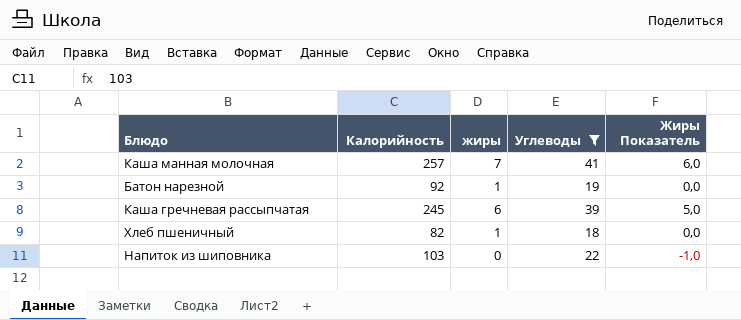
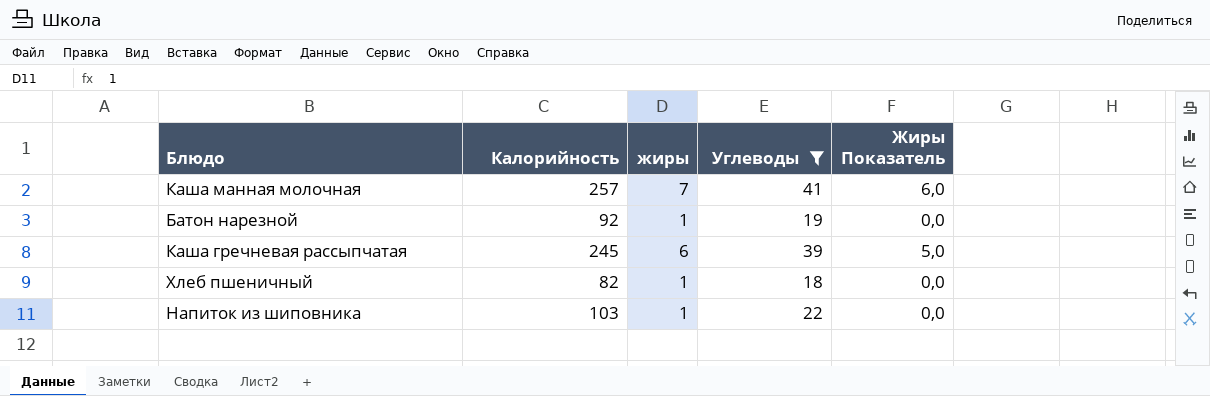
Напиток из шиповника | жиры: 0 -> 1
Напиток из шиповника | Жиры Показатель: -1,0 -> 0,0

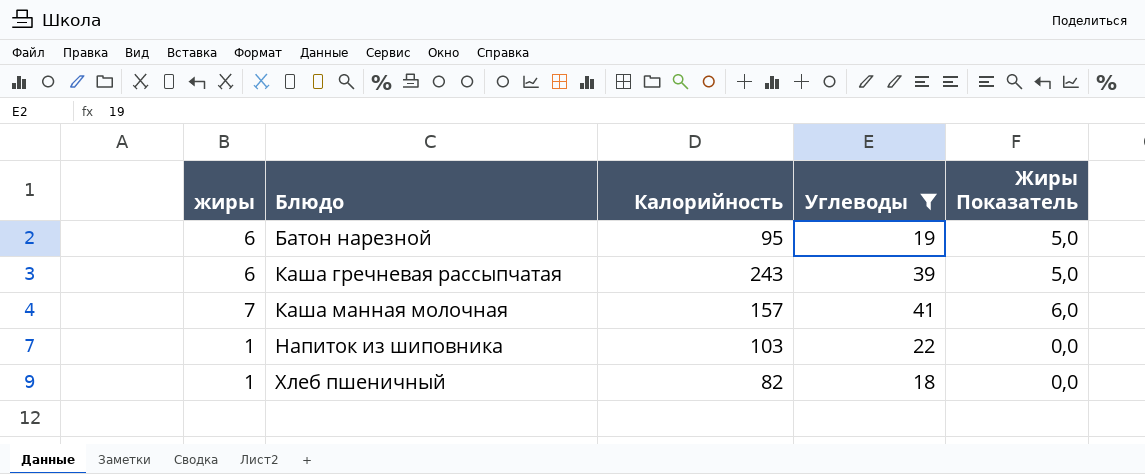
row order: none -> Блюдо ascending
column жиры | position: 3 -> 1
Батон нарезной | жиры: 1 -> 6
Батон нарезной | Калорийность: 92 -> 95
Батон нарезной | Жиры Показатель: 0,0 -> 5,0
Каша гречневая рассыпчатая | Калорийность: 245 -> 243
Каша манная молочная | Калорийность: 257 -> 157

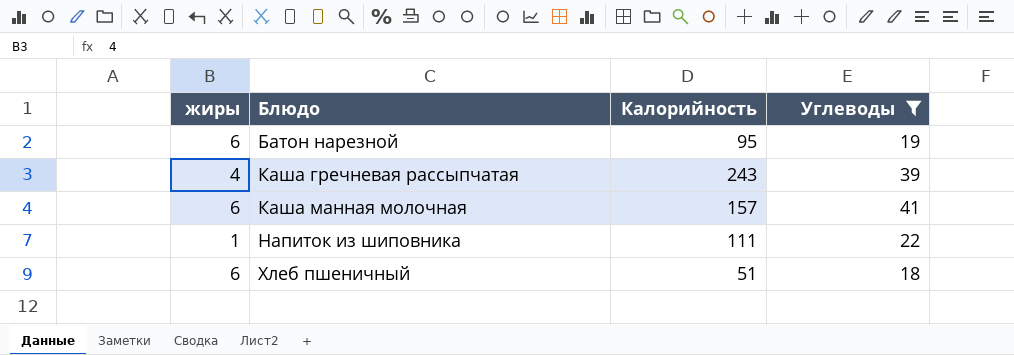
column Жиры Показатель | formula: [жиры] - 1 -> none
Каша гречневая рассыпчатая | жиры: 6 -> 4
Каша манная молочная | жиры: 7 -> 6
Напиток из шиповника | Калорийность: 103 -> 111
Хлеб пшеничный | жиры: 1 -> 6
Хлеб пшеничный | Калорийность: 82 -> 51

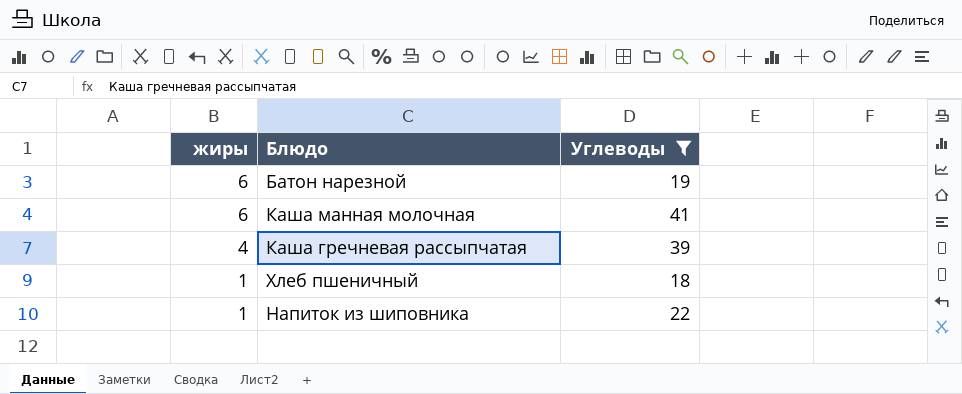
row order: Блюдо ascending -> жиры descending
column Калорийность | position: 3 -> none
Хлеб пшеничный | жиры: 6 -> 1

